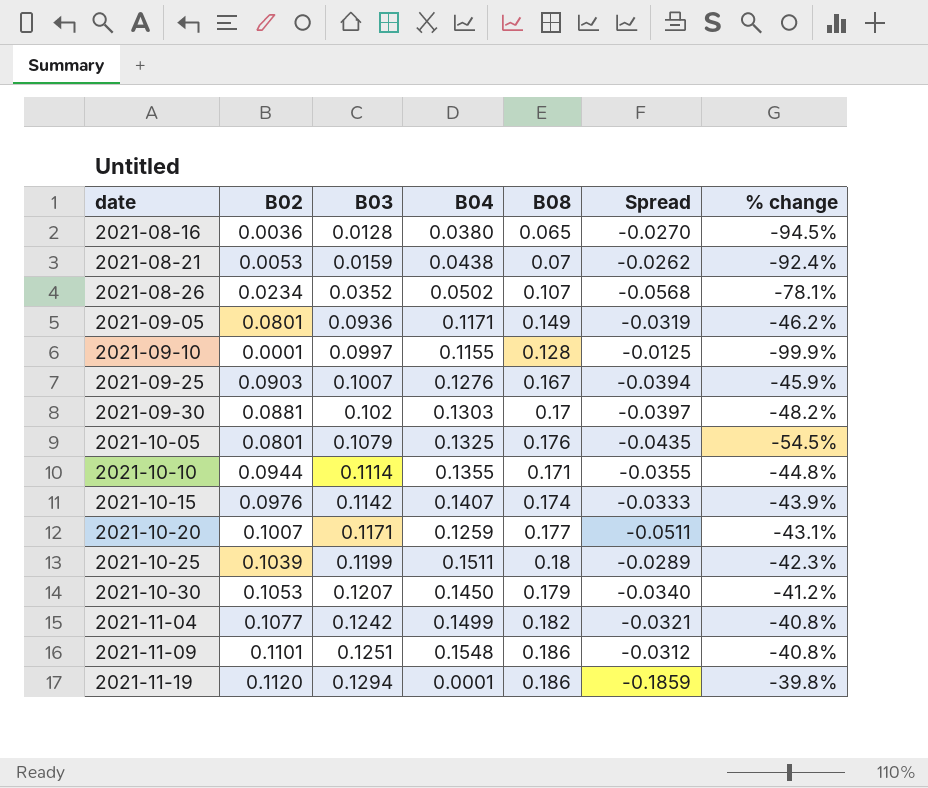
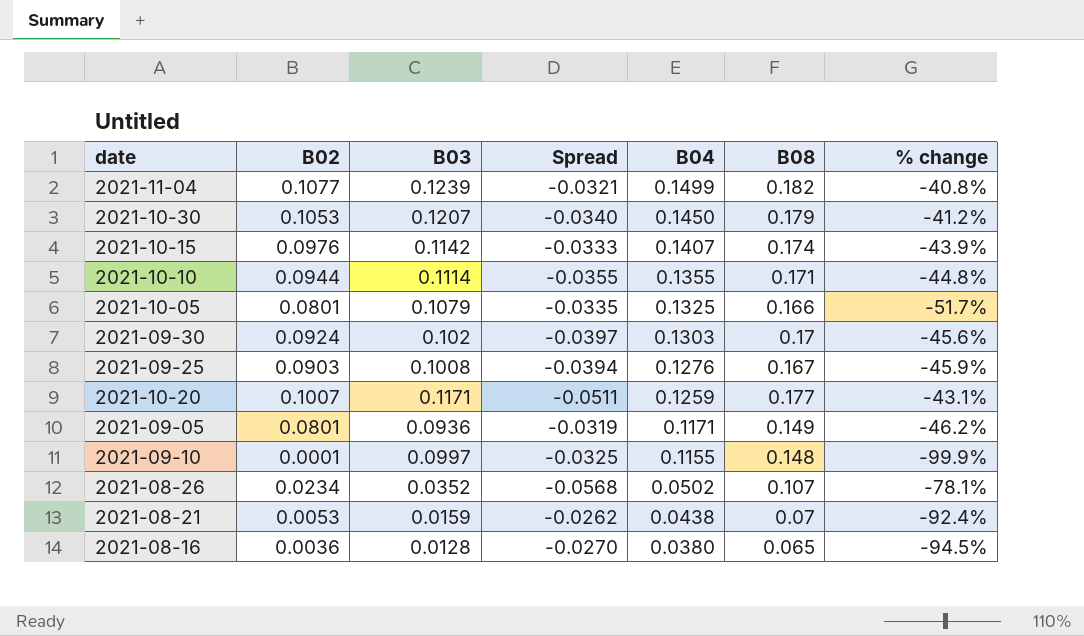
row order: date ascending -> B04 descending
column Spread | position: 6 -> 4
row 2021-10-25: 0.1039 | 0.1199 | 0.1511 | 0.18 | -0.0289 | -42.3% -> none
row 2021-11-09: 0.1101 | 0.1251 | 0.1548 | 0.186 | -0.0312 | -40.8% -> none
row 2021-11-19: 0.1120 | 0.1294 | 0.0001 | 0.186 | -0.1859 | -39.8% -> none
2021-11-04 | B03: 0.1242 -> 0.1239
2021-10-05 | Spread: -0.0435 -> -0.0335
2021-10-05 | B08: 0.176 -> 0.166
2021-10-05 | % change: -54.5% -> -51.7%
2021-09-30 | B02: 0.0881 -> 0.0924
2021-09-30 | % change: -48.2% -> -45.6%
2021-09-25 | B03: 0.1007 -> 0.1008
2021-09-10 | Spread: -0.0125 -> -0.0325
2021-09-10 | B08: 0.128 -> 0.148

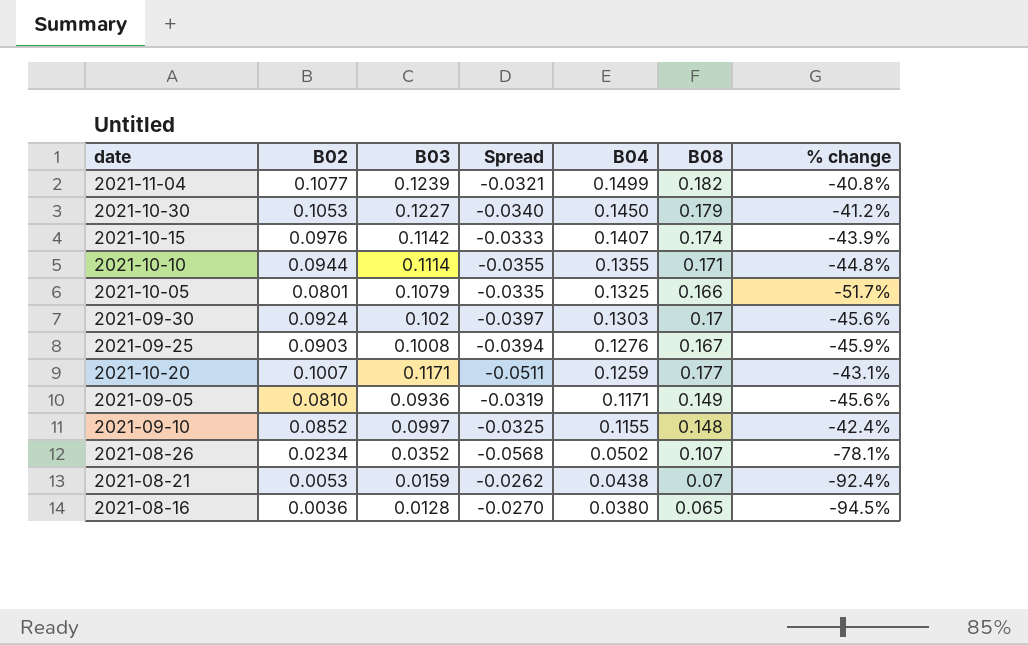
2021-10-30 | B03: 0.1207 -> 0.1227
2021-09-05 | B02: 0.0801 -> 0.0810
2021-09-05 | % change: -46.2% -> -45.6%
2021-09-10 | B02: 0.0001 -> 0.0852
2021-09-10 | % change: -99.9% -> -42.4%

